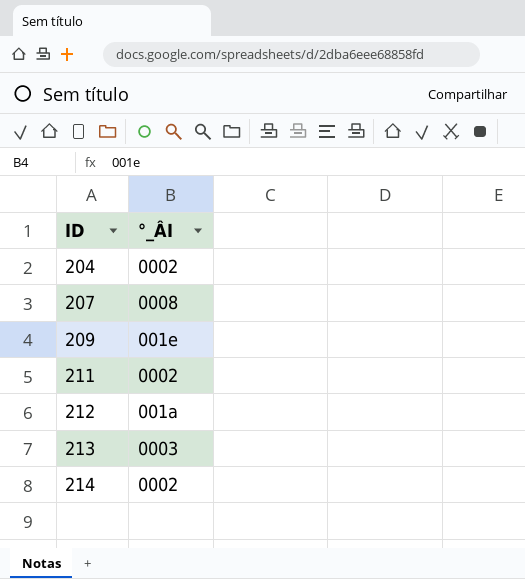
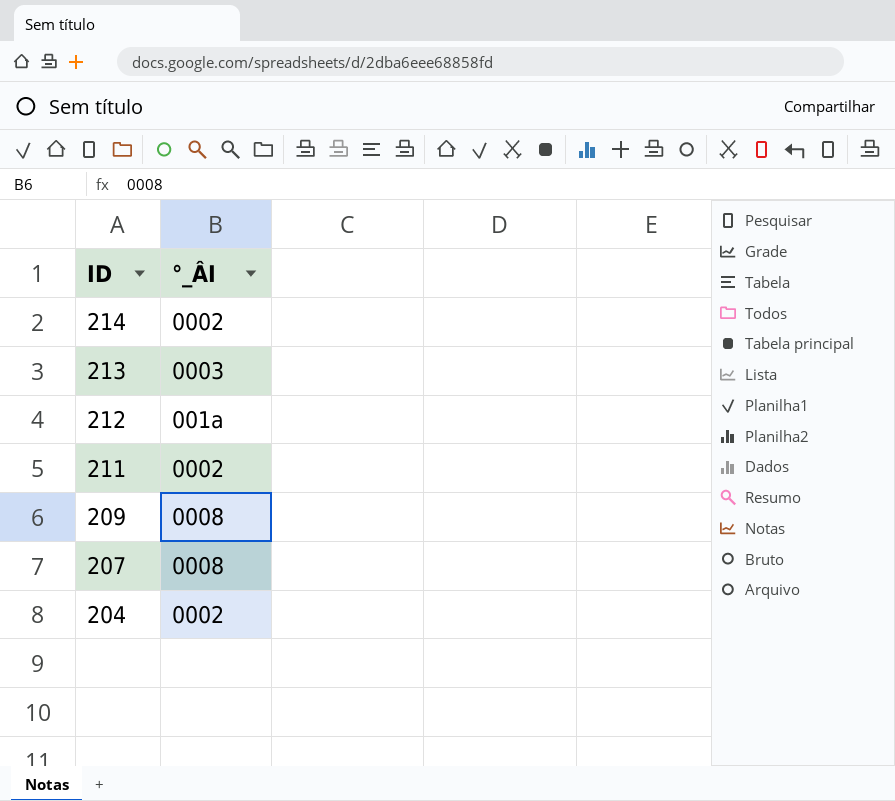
row order: ID ascending -> ID descending
209 | °_ÂI: 001e -> 0008

